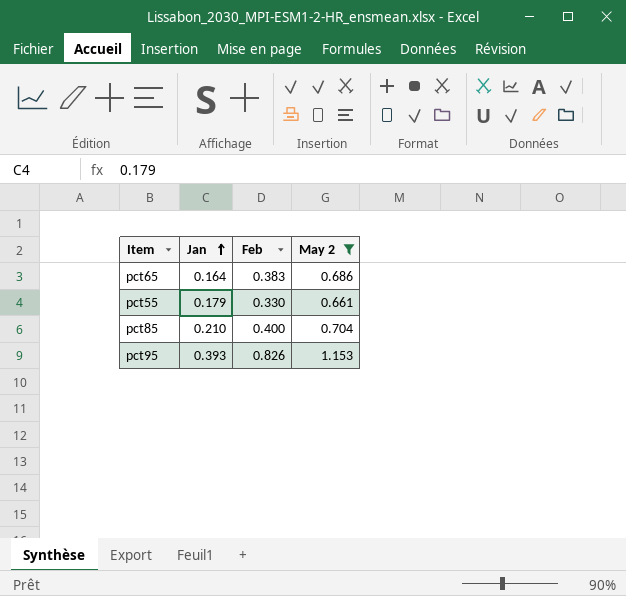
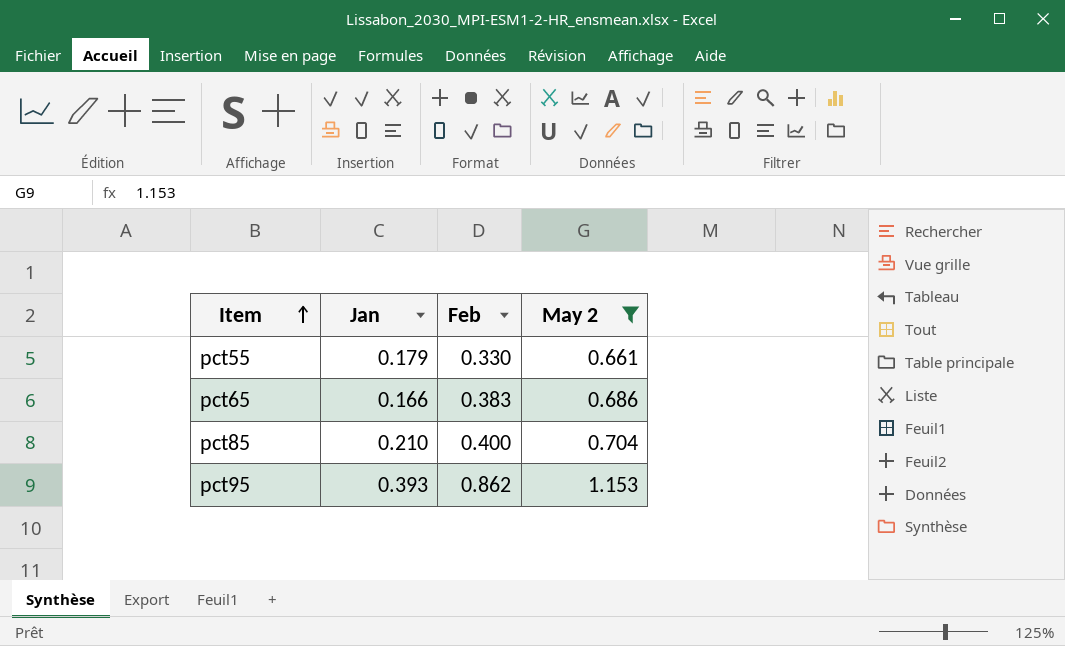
row order: Jan ascending -> Item ascending
pct65 | Jan: 0.164 -> 0.166
pct95 | Feb: 0.826 -> 0.862

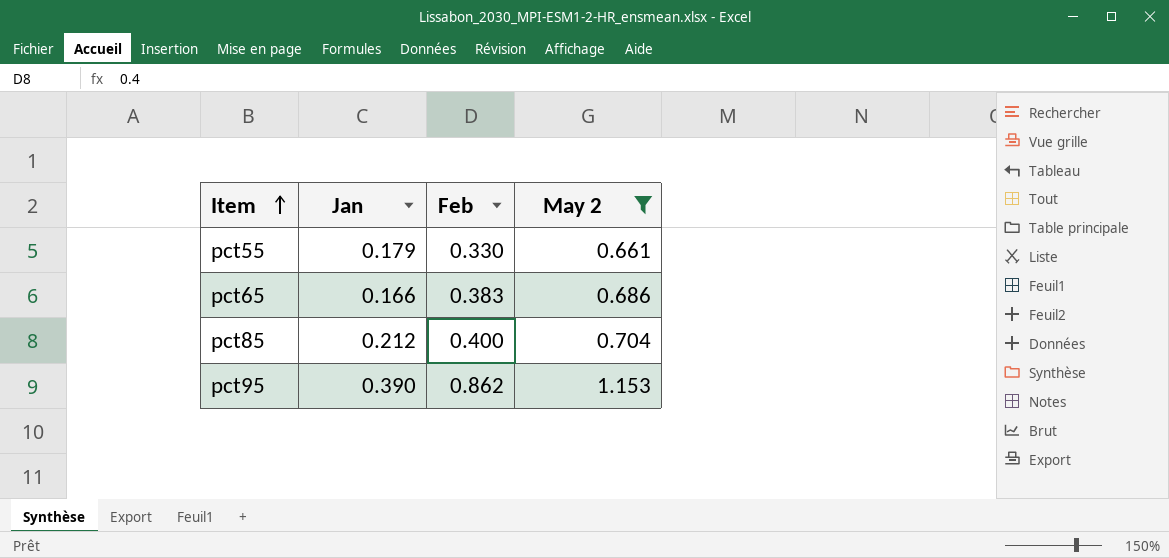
pct85 | Jan: 0.210 -> 0.212
pct95 | Jan: 0.393 -> 0.390

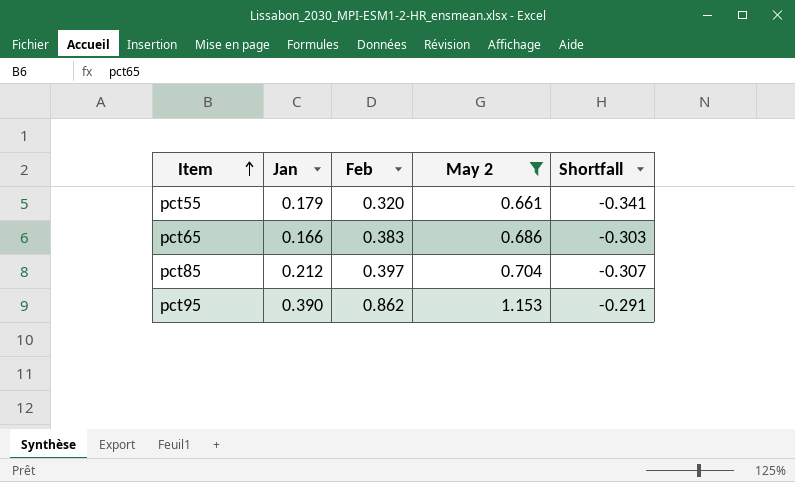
column Shortfall | formula: none -> [Feb] - [May 2]
pct55 | Feb: 0.330 -> 0.320
pct85 | Feb: 0.400 -> 0.397

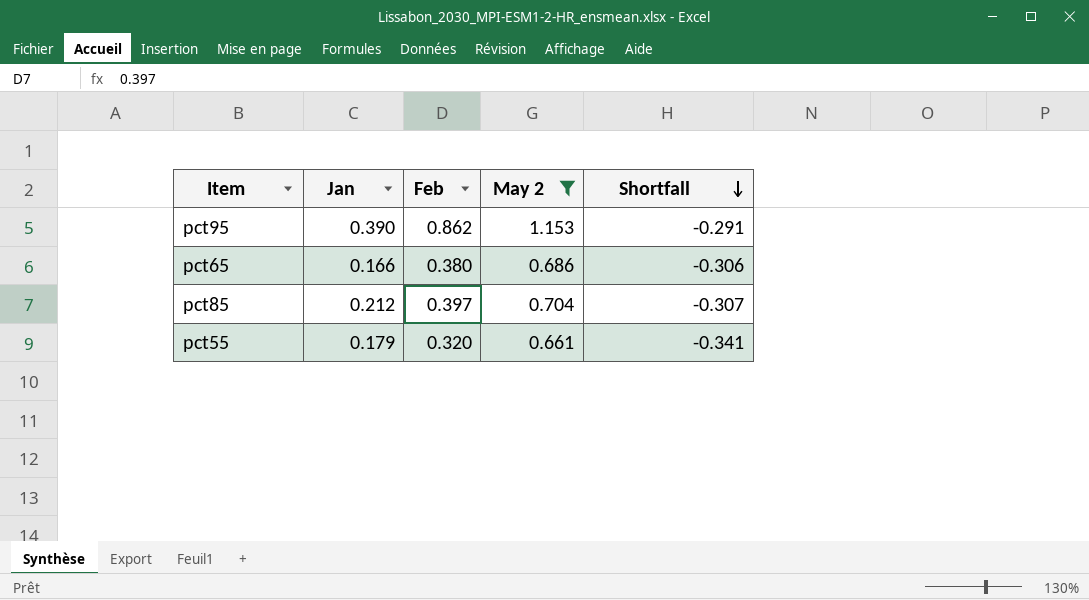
row order: Item ascending -> Shortfall descending
pct65 | Feb: 0.383 -> 0.380
pct65 | Shortfall: -0.303 -> -0.306

